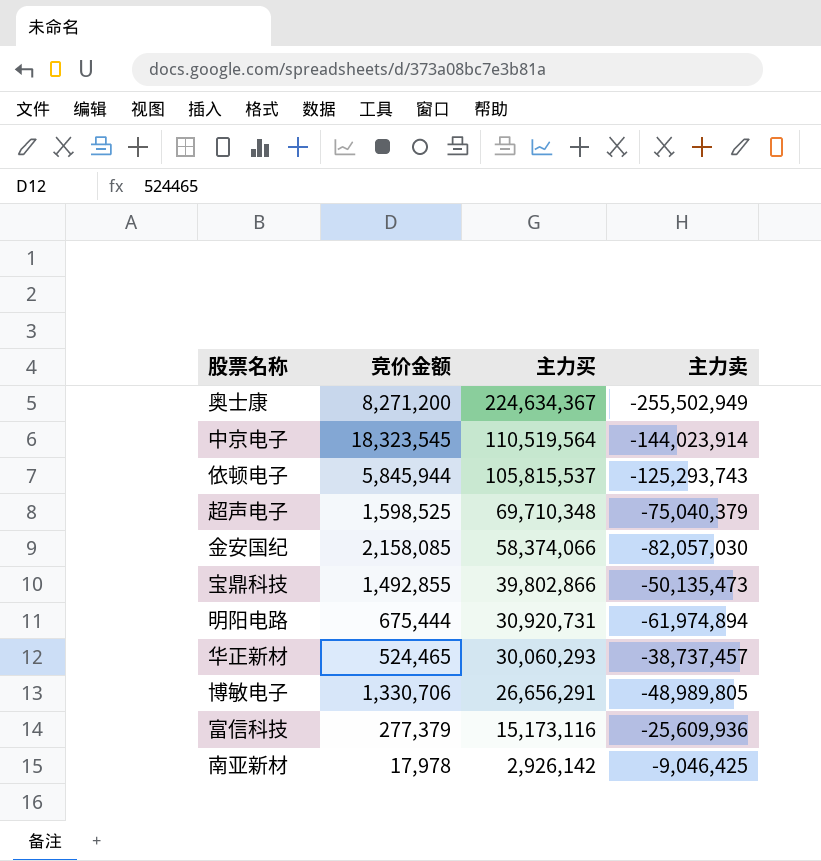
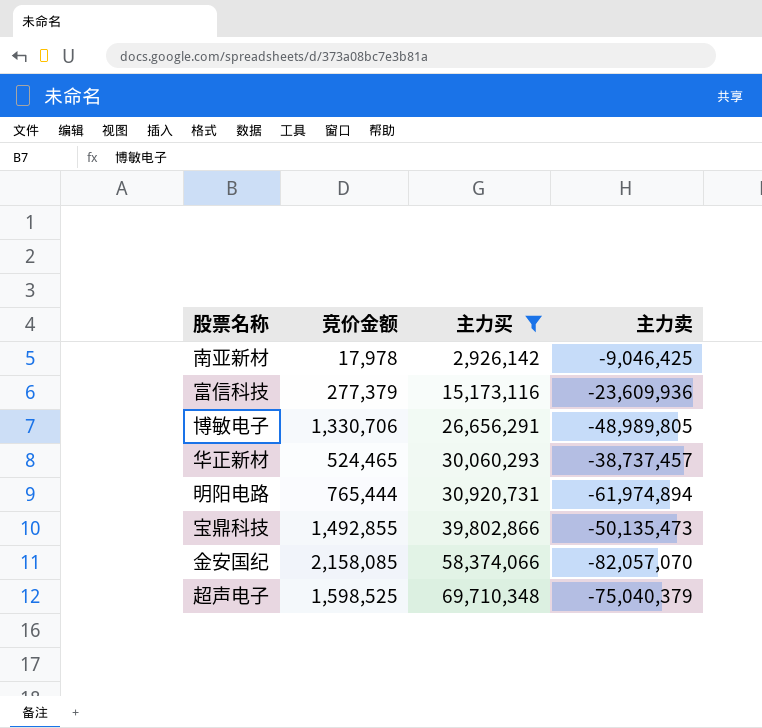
filter: none -> 主力买 <= 69,710,348
row order: 主力买 descending -> 主力买 ascending
富信科技 | 主力卖: -25,609,936 -> -23,609,936
明阳电路 | 竞价金额: 675,444 -> 765,444
金安国纪 | 主力卖: -82,057,030 -> -82,057,070

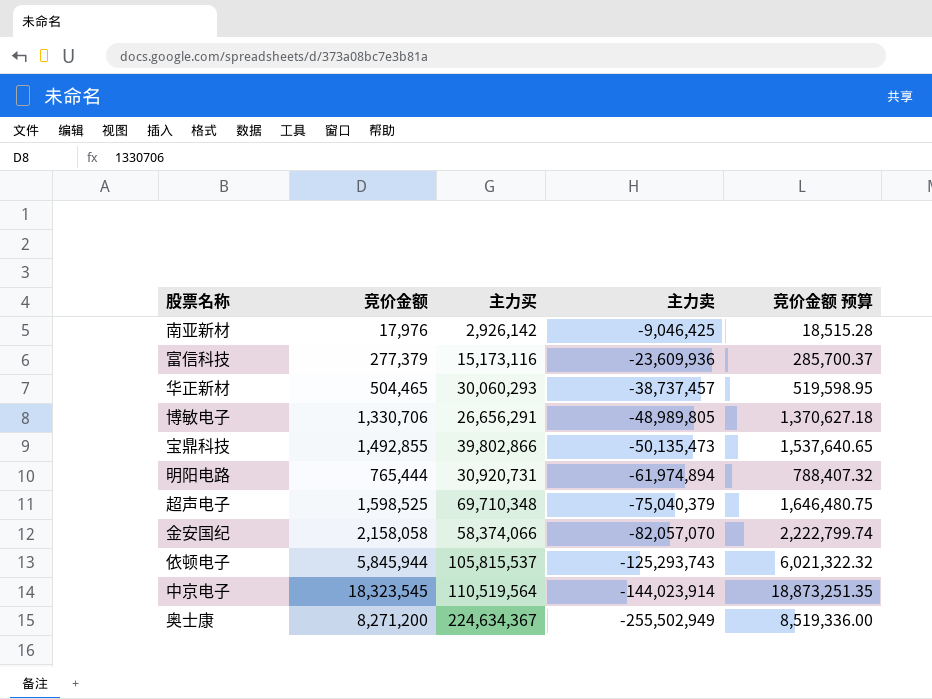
filter: 主力买 <= 69,710,348 -> none
row order: 主力买 ascending -> 主力卖 descending
column 竞价金额 预算 | formula: none -> [竞价金额] * 1.03
南亚新材 | 竞价金额: 17,978 -> 17,976
华正新材 | 竞价金额: 524,465 -> 504,465
金安国纪 | 竞价金额: 2,158,085 -> 2,158,058

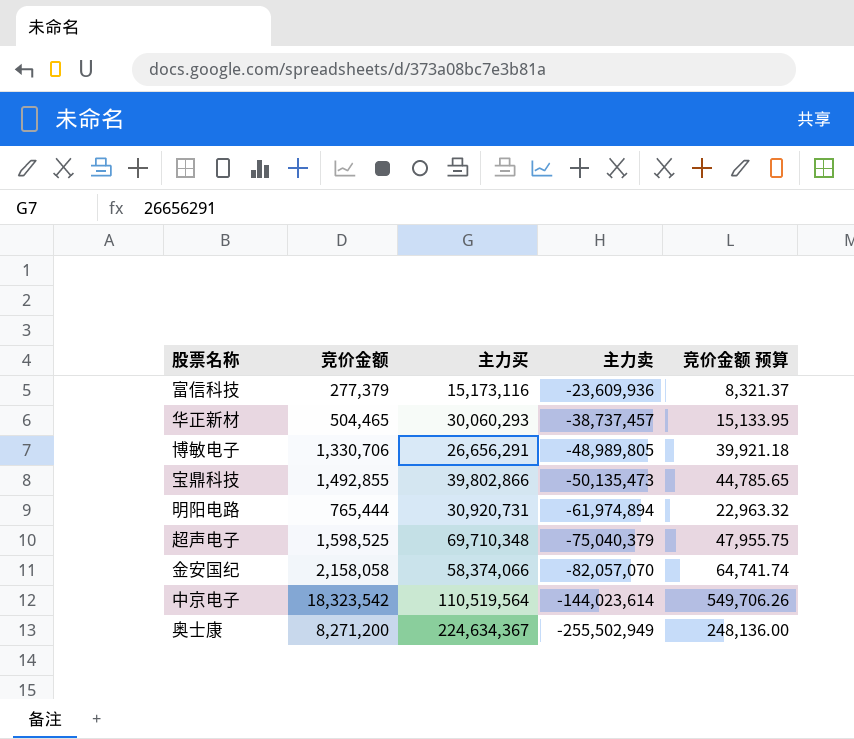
column 竞价金额 预算 | formula: [竞价金额] * 1.03 -> [竞价金额] * 0.03
row 南亚新材: 17,976 | 2,926,142 | -9,046,425 | 18,515.28 -> none
row 依顿电子: 5,845,944 | 105,815,537 | -125,293,743 | 6,021,322.32 -> none
中京电子 | 竞价金额: 18,323,545 -> 18,323,542
中京电子 | 主力卖: -144,023,914 -> -144,023,614

